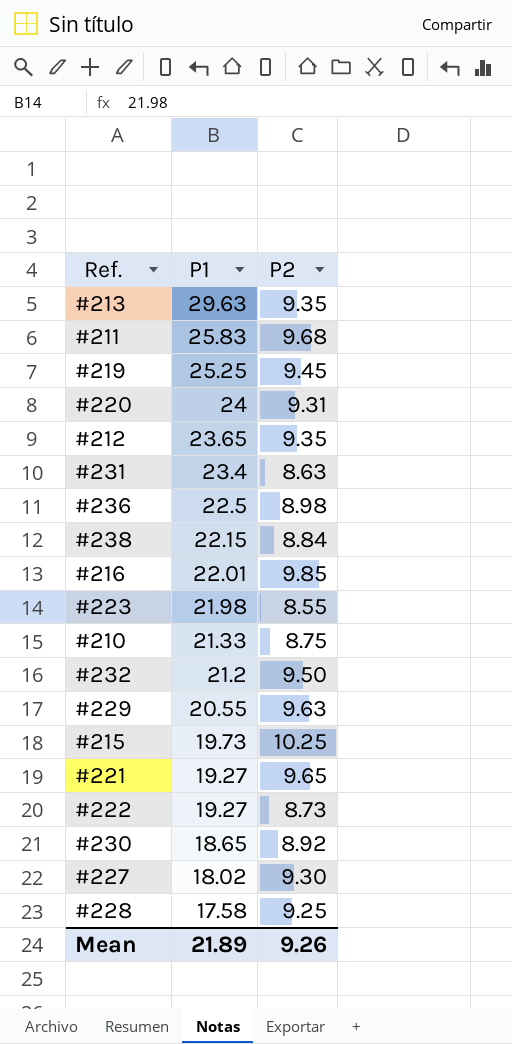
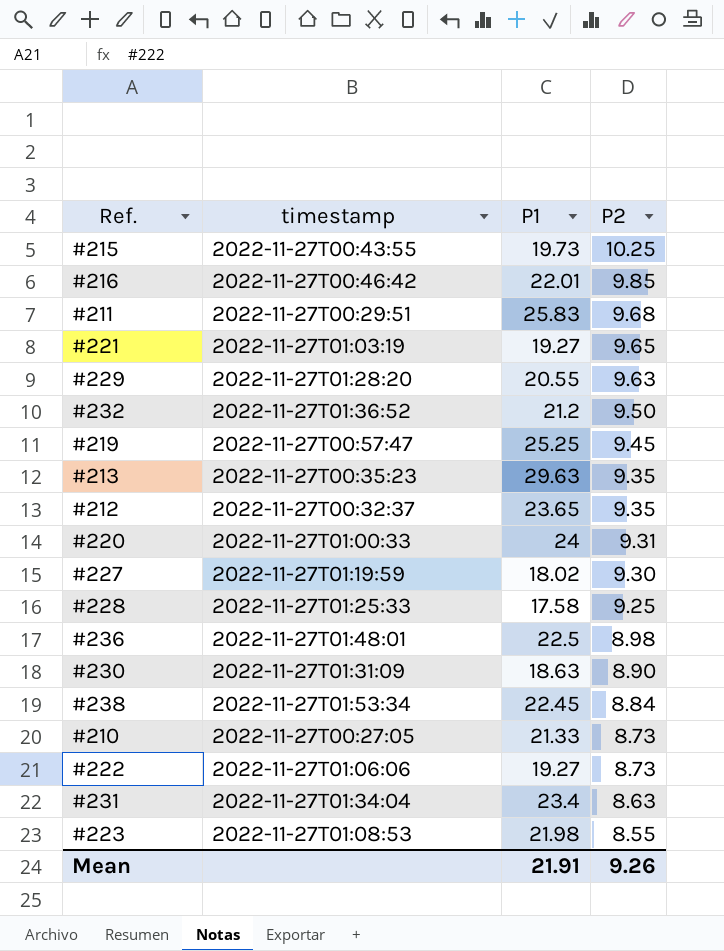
row order: P1 descending -> P2 descending
column timestamp | position: none -> 2
#230 | P1: 18.65 -> 18.63
#230 | P2: 8.92 -> 8.90
#238 | P1: 22.15 -> 22.45
#210 | P2: 8.75 -> 8.73
Mean | P1: 21.89 -> 21.91

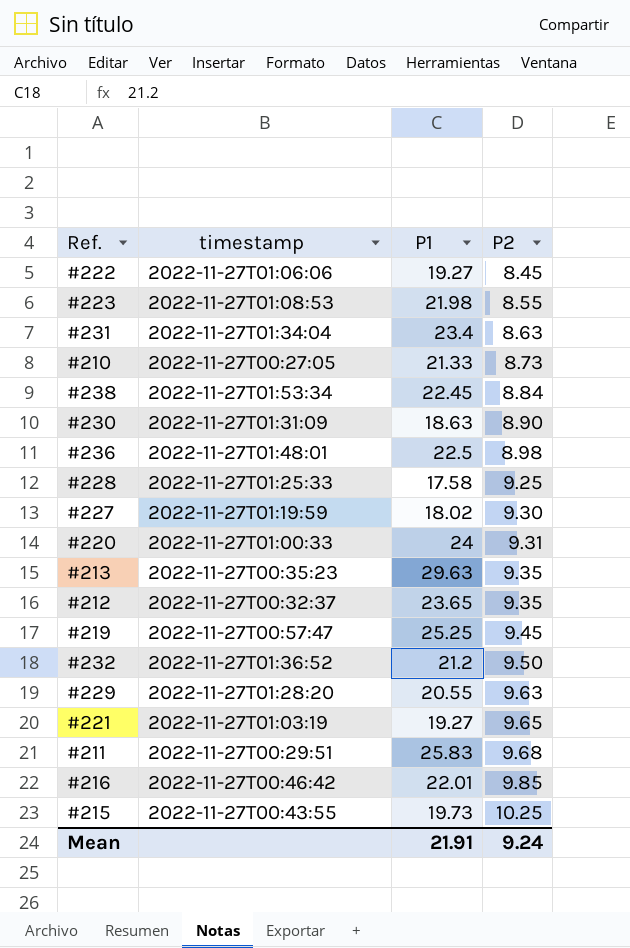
row order: P2 descending -> P2 ascending
#222 | P2: 8.73 -> 8.45
Mean | P2: 9.26 -> 9.24

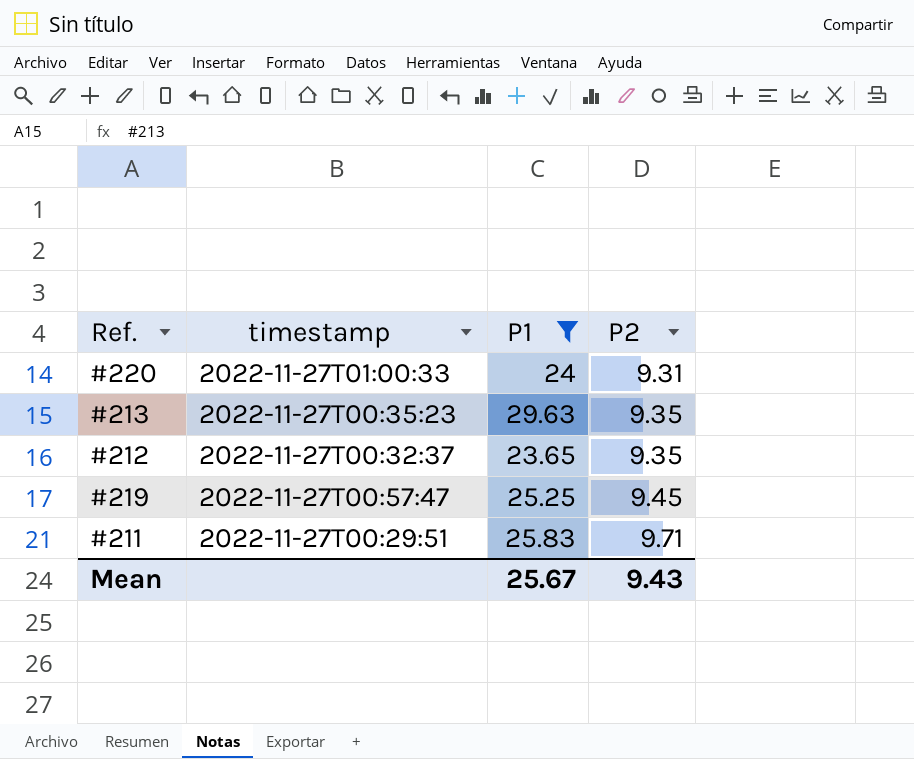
filter: none -> P1 >= 23.65
#211 | P2: 9.68 -> 9.71
Mean | P1: 21.91 -> 25.67
Mean | P2: 9.24 -> 9.43

